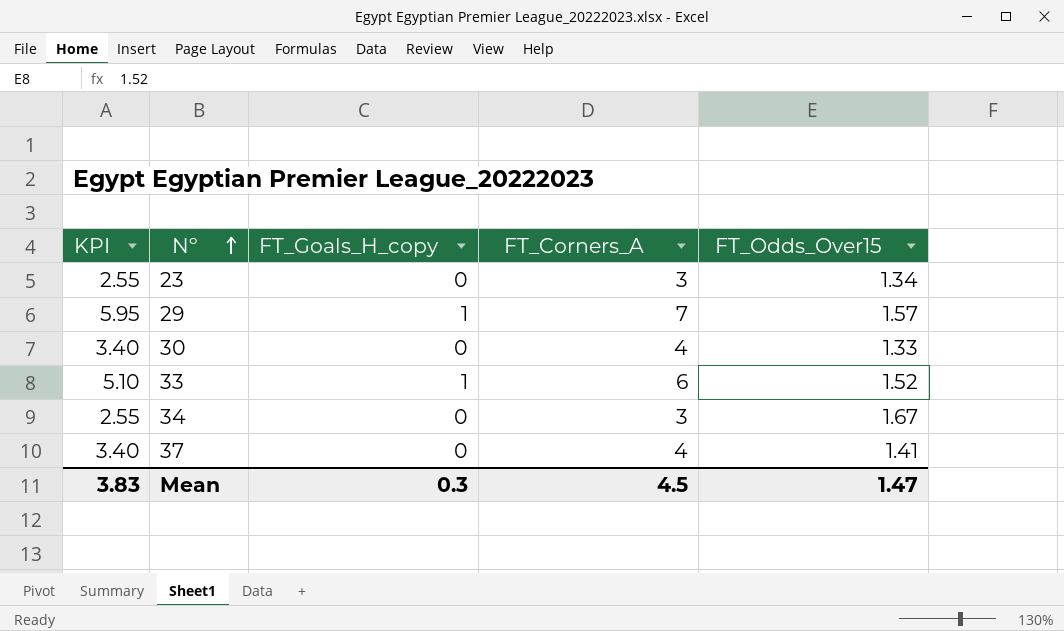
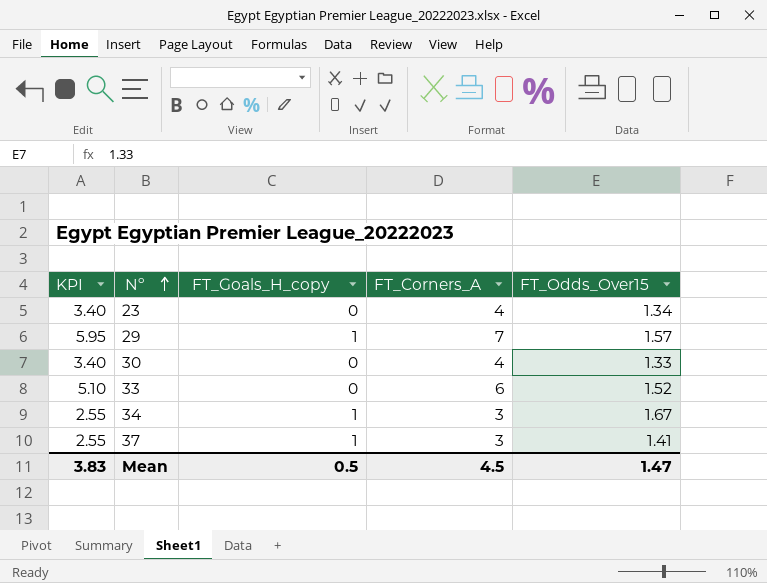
23 | KPI: 2.55 -> 3.40
23 | FT_Corners_A: 3 -> 4
33 | FT_Goals_H_copy: 1 -> 0
34 | FT_Goals_H_copy: 0 -> 1
37 | KPI: 3.40 -> 2.55
37 | FT_Goals_H_copy: 0 -> 1
37 | FT_Corners_A: 4 -> 3
Mean | FT_Goals_H_copy: 0.3 -> 0.5

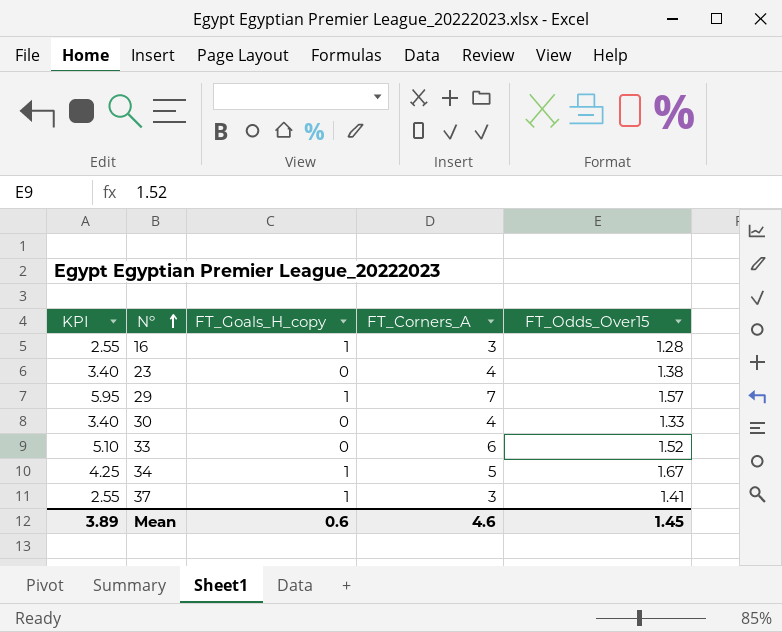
row 16: none -> 2.55 | 1 | 3 | 1.28
23 | FT_Odds_Over15: 1.34 -> 1.38
34 | KPI: 2.55 -> 4.25
34 | FT_Corners_A: 3 -> 5
Mean | KPI: 3.83 -> 3.89
Mean | FT_Goals_H_copy: 0.5 -> 0.6
Mean | FT_Corners_A: 4.5 -> 4.6
Mean | FT_Odds_Over15: 1.47 -> 1.45

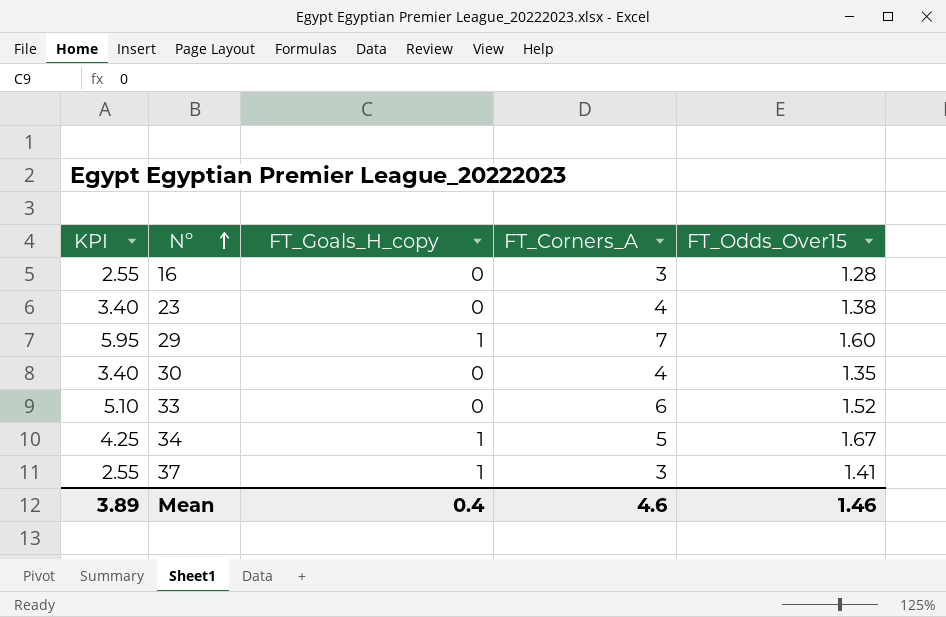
16 | FT_Goals_H_copy: 1 -> 0
29 | FT_Odds_Over15: 1.57 -> 1.60
30 | FT_Odds_Over15: 1.33 -> 1.35
Mean | FT_Goals_H_copy: 0.6 -> 0.4
Mean | FT_Odds_Over15: 1.45 -> 1.46

